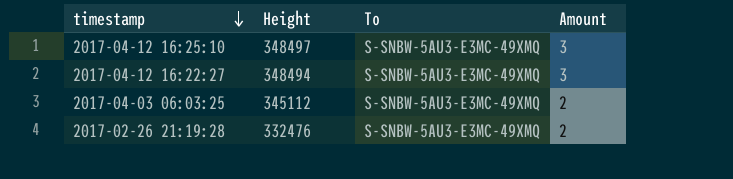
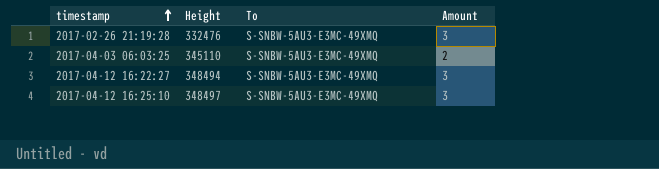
row order: timestamp descending -> timestamp ascending
2017-02-26 21:19:28 | Amount: 2 -> 3
2017-04-03 06:03:25 | Height: 345112 -> 345110

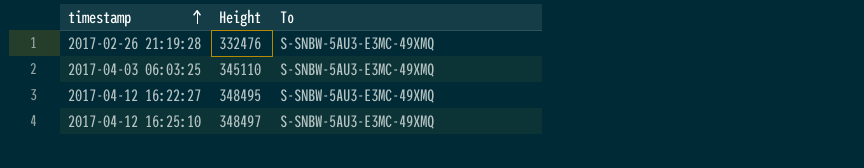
column Amount | position: 4 -> none
2017-04-12 16:22:27 | Height: 348494 -> 348495

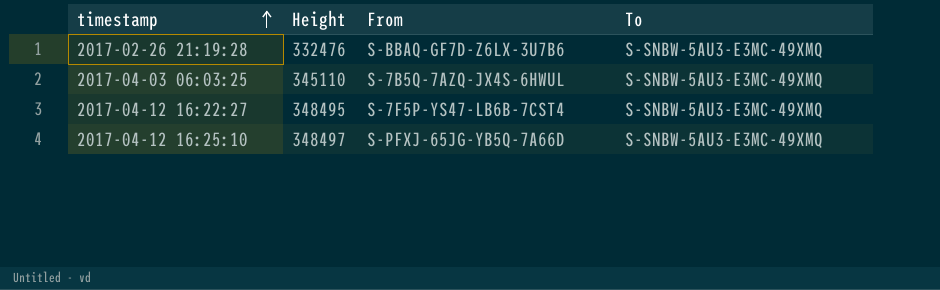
column From | position: none -> 3

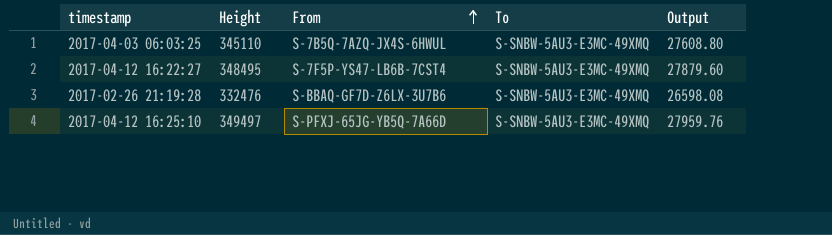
row order: timestamp ascending -> From ascending
column Output | formula: none -> [Height] * 0.08
2017-04-12 16:25:10 | Height: 348497 -> 349497

